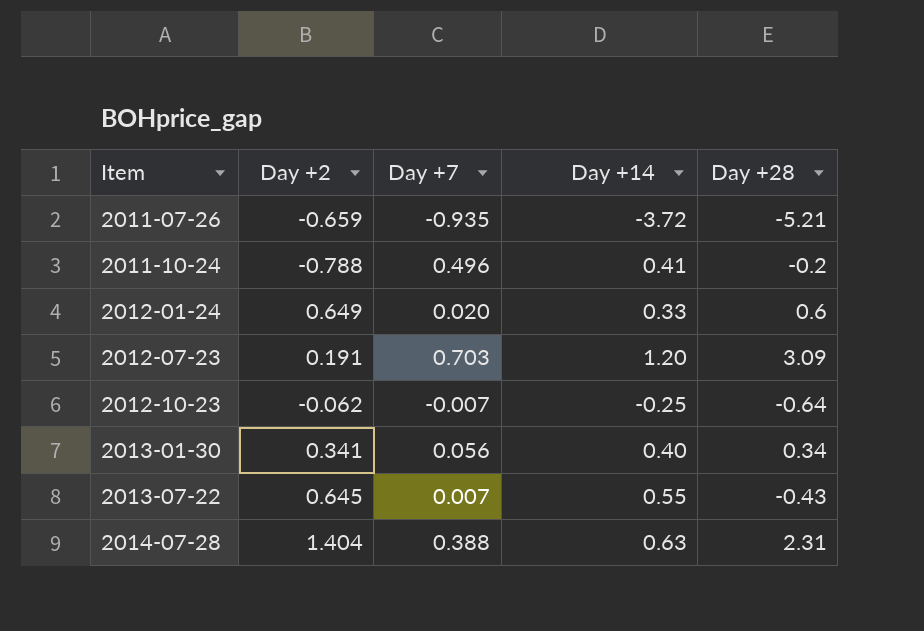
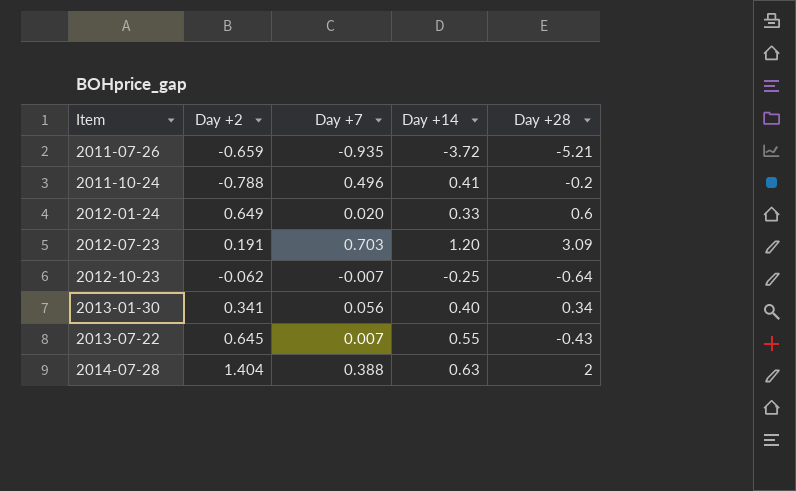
2014-07-28 | Day +28: 2.31 -> 2

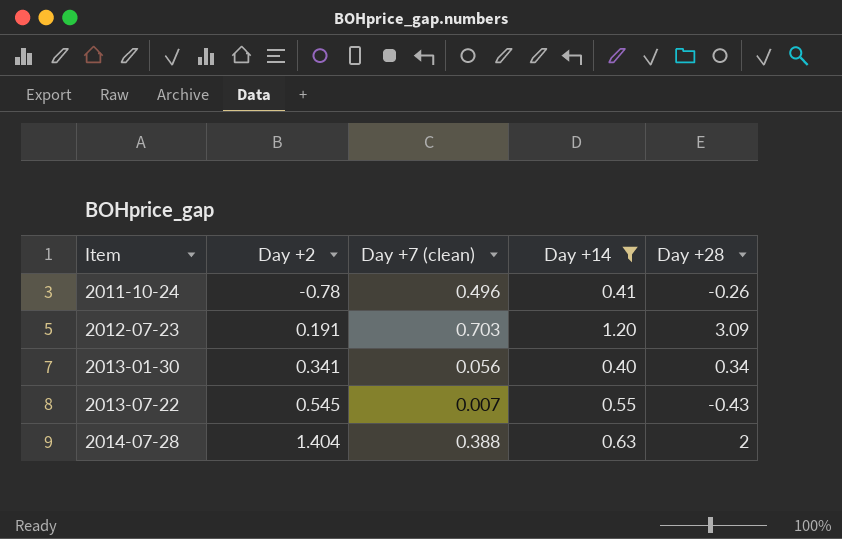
filter: none -> Day +14 >= 0.40
column name: Day +7 -> Day +7 (clean)
2011-10-24 | Day +2: -0.788 -> -0.78
2011-10-24 | Day +28: -0.2 -> -0.26
2013-07-22 | Day +2: 0.645 -> 0.545

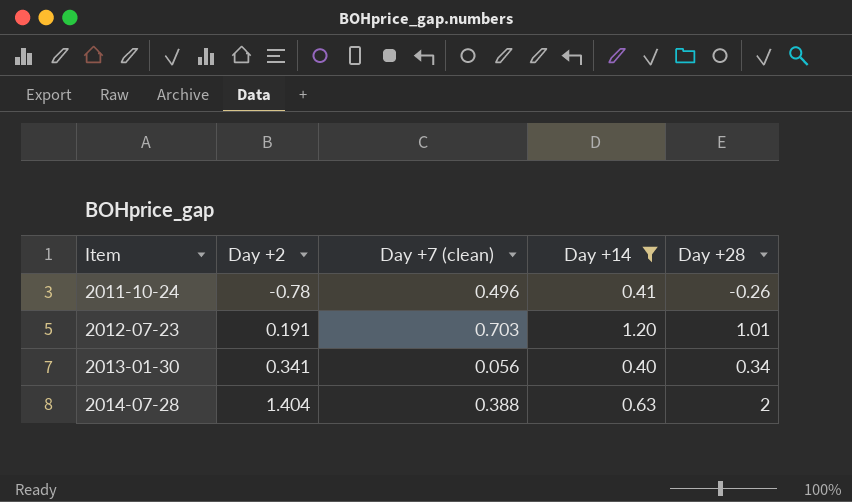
row 2013-07-22: 0.545 | 0.007 | 0.55 | -0.43 -> none
2012-07-23 | Day +28: 3.09 -> 1.01

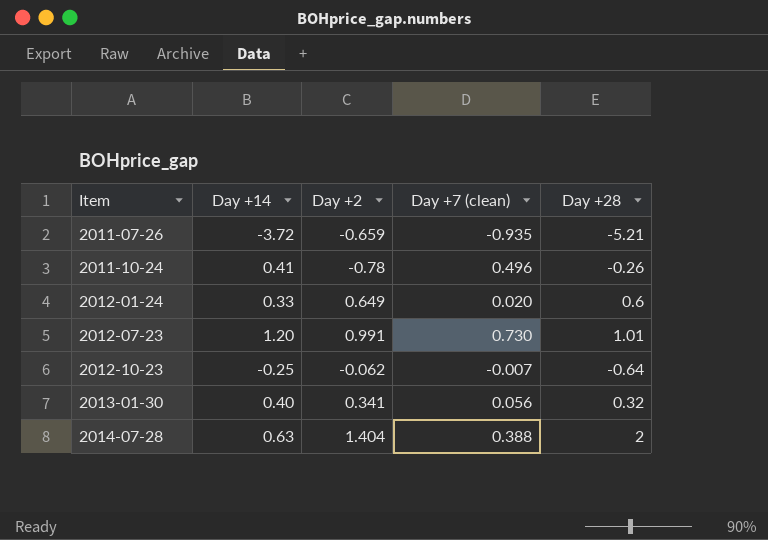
filter: Day +14 >= 0.40 -> none
column Day +14 | position: 4 -> 2
2012-07-23 | Day +2: 0.191 -> 0.991
2012-07-23 | Day +7 (clean): 0.703 -> 0.730
2013-01-30 | Day +28: 0.34 -> 0.32

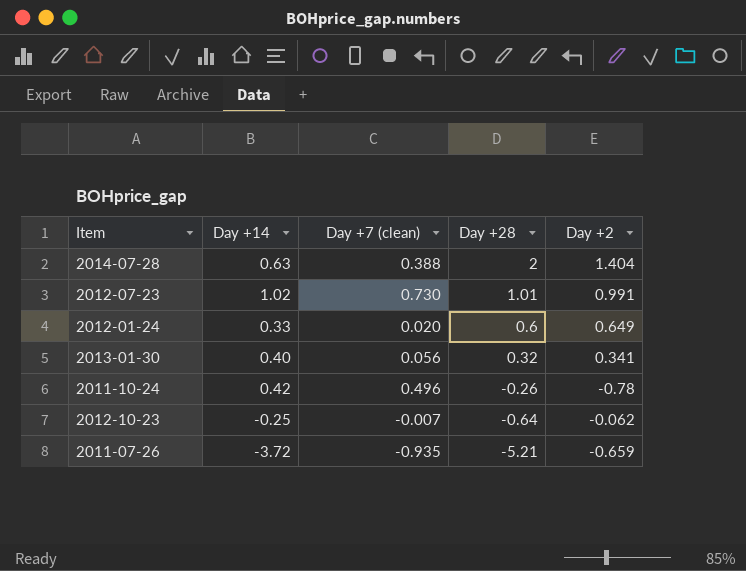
row order: Item ascending -> Day +28 descending
column Day +2 | position: 3 -> 5
2012-07-23 | Day +14: 1.20 -> 1.02
2011-10-24 | Day +14: 0.41 -> 0.42

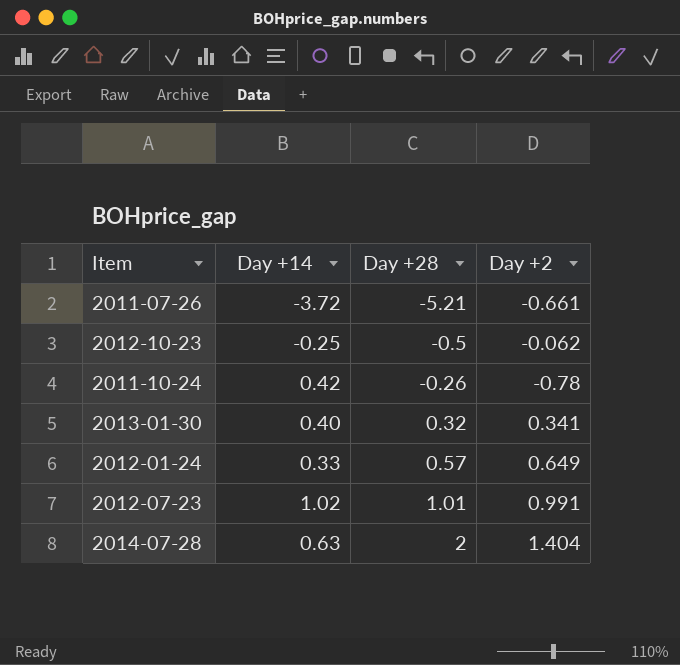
row order: Day +28 descending -> Day +28 ascending
column Day +7 (clean) | position: 3 -> none
2011-07-26 | Day +2: -0.659 -> -0.661
2012-10-23 | Day +28: -0.64 -> -0.5
2012-01-24 | Day +28: 0.6 -> 0.57

